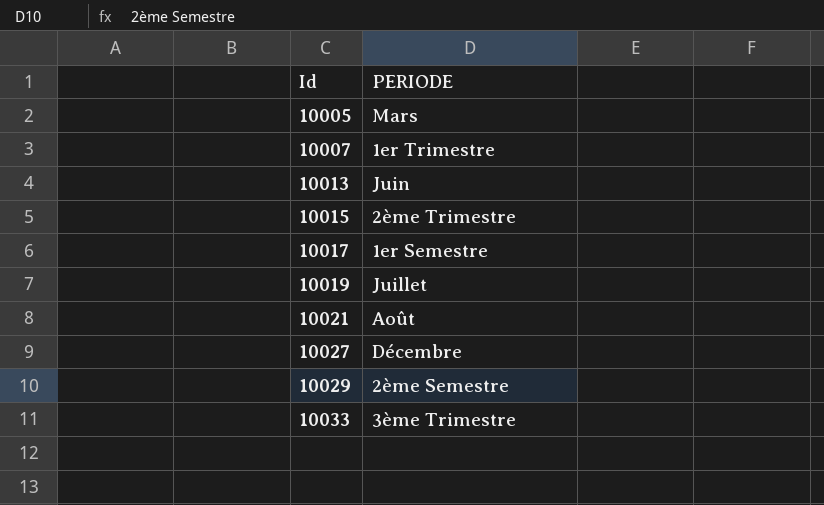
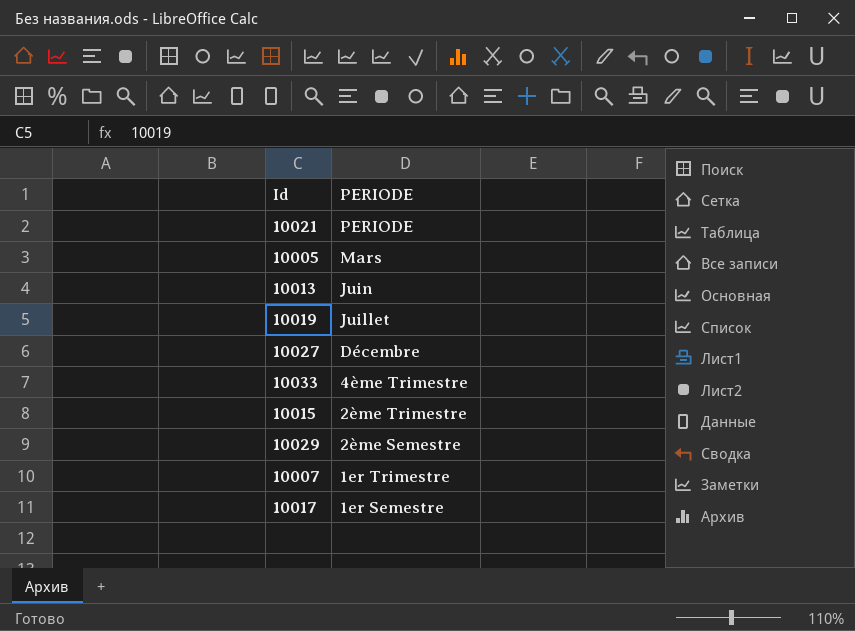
row order: Id ascending -> PERIODE descending
10021 | PERIODE: Août -> PERIODE
10033 | PERIODE: 3ème Trimestre -> 4ème Trimestre

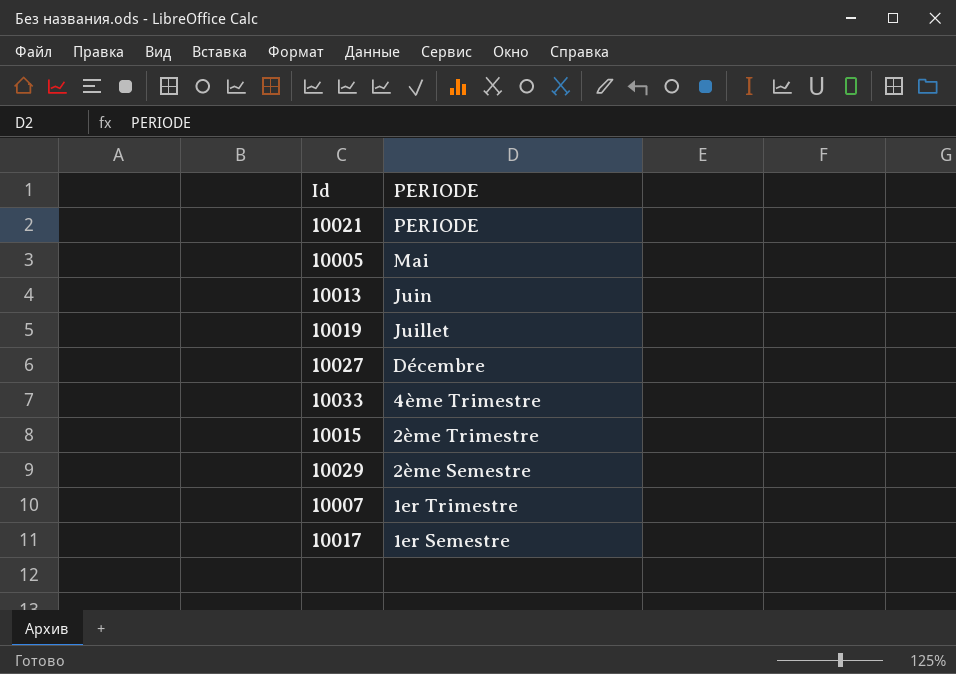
10005 | PERIODE: Mars -> Mai

